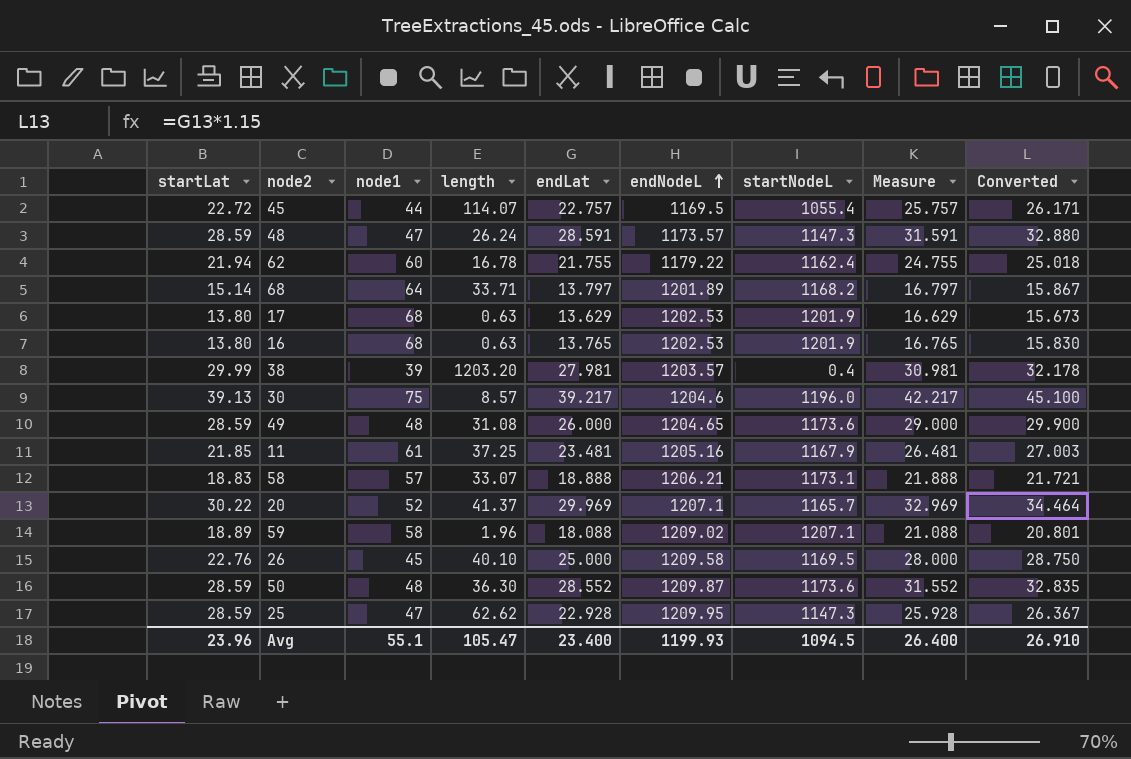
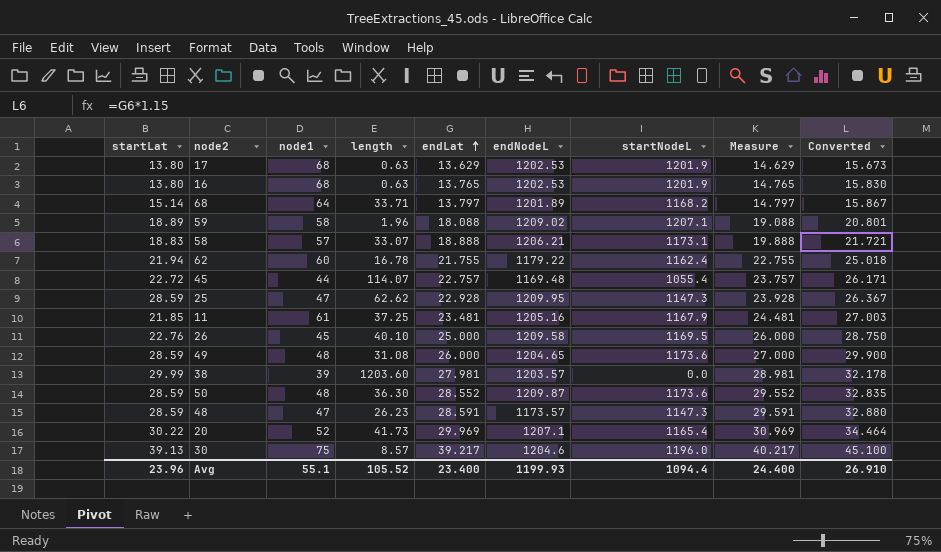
row order: endNodeL ascending -> endLat ascending
column Measure | formula: [endLat] + 3 -> [endLat] + 1
45 | endNodeL: 1169.5 -> 1169.48
38 | length: 1203.20 -> 1203.60
38 | startNodeL: 0.4 -> 0.0
48 | length: 26.24 -> 26.23
20 | length: 41.37 -> 41.73
20 | startNodeL: 1165.7 -> 1165.4
Avg | length: 105.47 -> 105.52
Avg | startNodeL: 1094.5 -> 1094.4
Avg | Measure: 26.400 -> 24.400

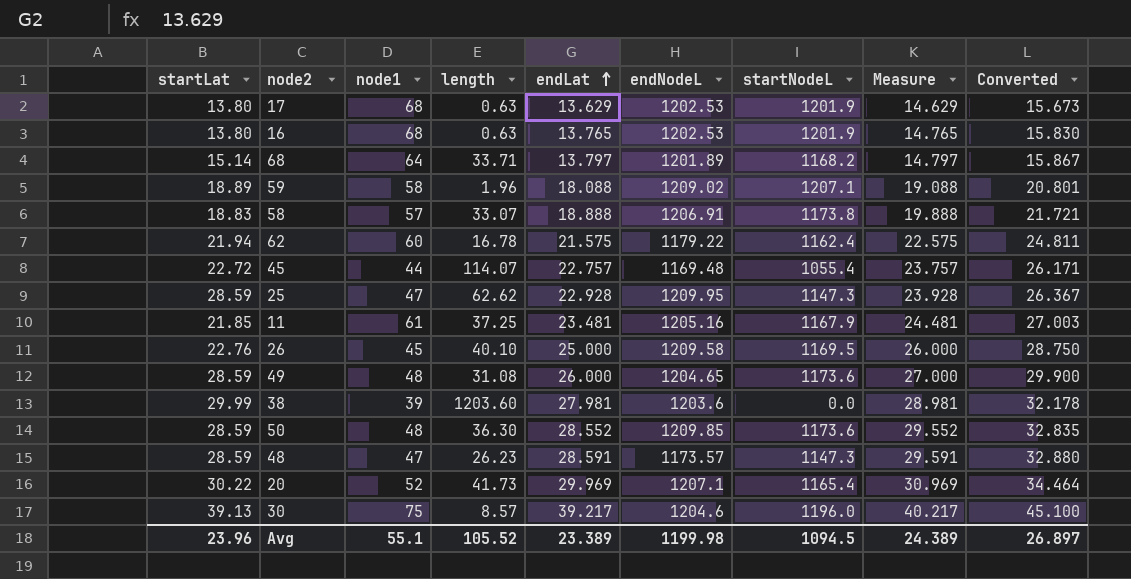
58 | endNodeL: 1206.21 -> 1206.91
58 | startNodeL: 1173.1 -> 1173.8
62 | endLat: 21.755 -> 21.575
62 | Measure: 22.755 -> 22.575
62 | Converted: 25.018 -> 24.811
38 | endNodeL: 1203.57 -> 1203.6
50 | endNodeL: 1209.87 -> 1209.85
Avg | endLat: 23.400 -> 23.389
Avg | endNodeL: 1199.93 -> 1199.98
Avg | startNodeL: 1094.4 -> 1094.5
Avg | Measure: 24.400 -> 24.389
Avg | Converted: 26.910 -> 26.897

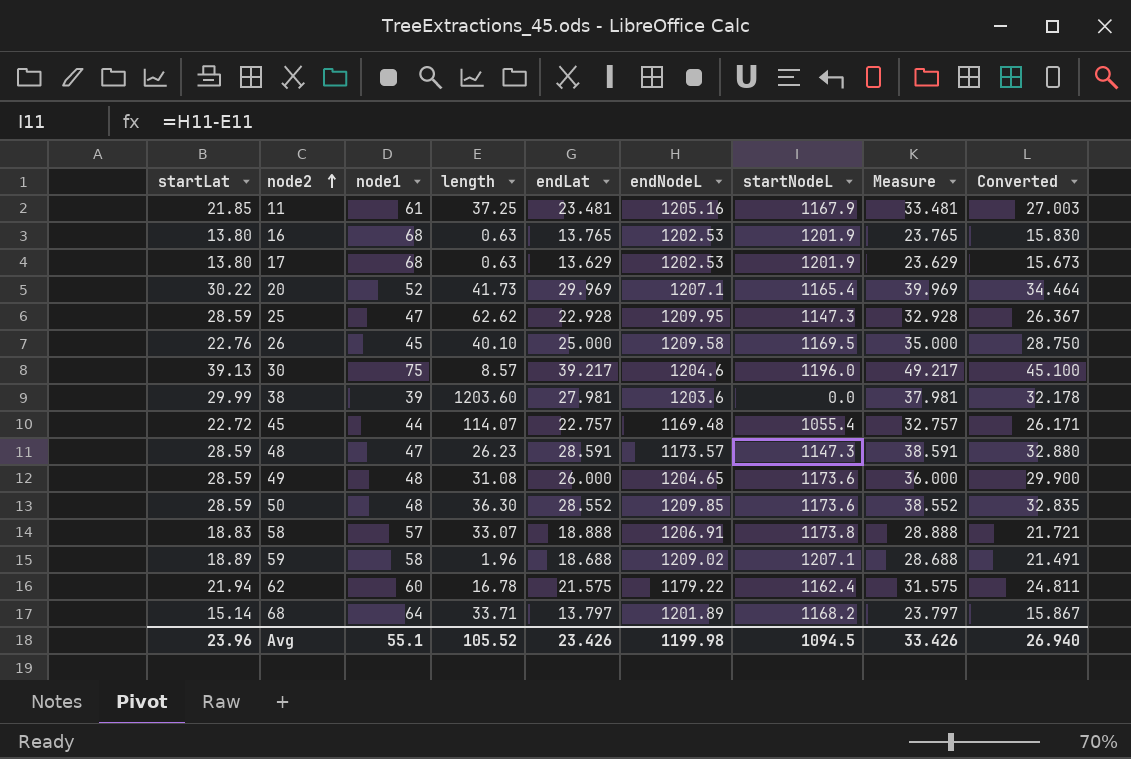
row order: endLat ascending -> node2 ascending
column Measure | formula: [endLat] + 1 -> [endLat] + 10
59 | endLat: 18.088 -> 18.688
59 | Converted: 20.801 -> 21.491
Avg | endLat: 23.389 -> 23.426
Avg | Measure: 24.389 -> 33.426
Avg | Converted: 26.897 -> 26.940

